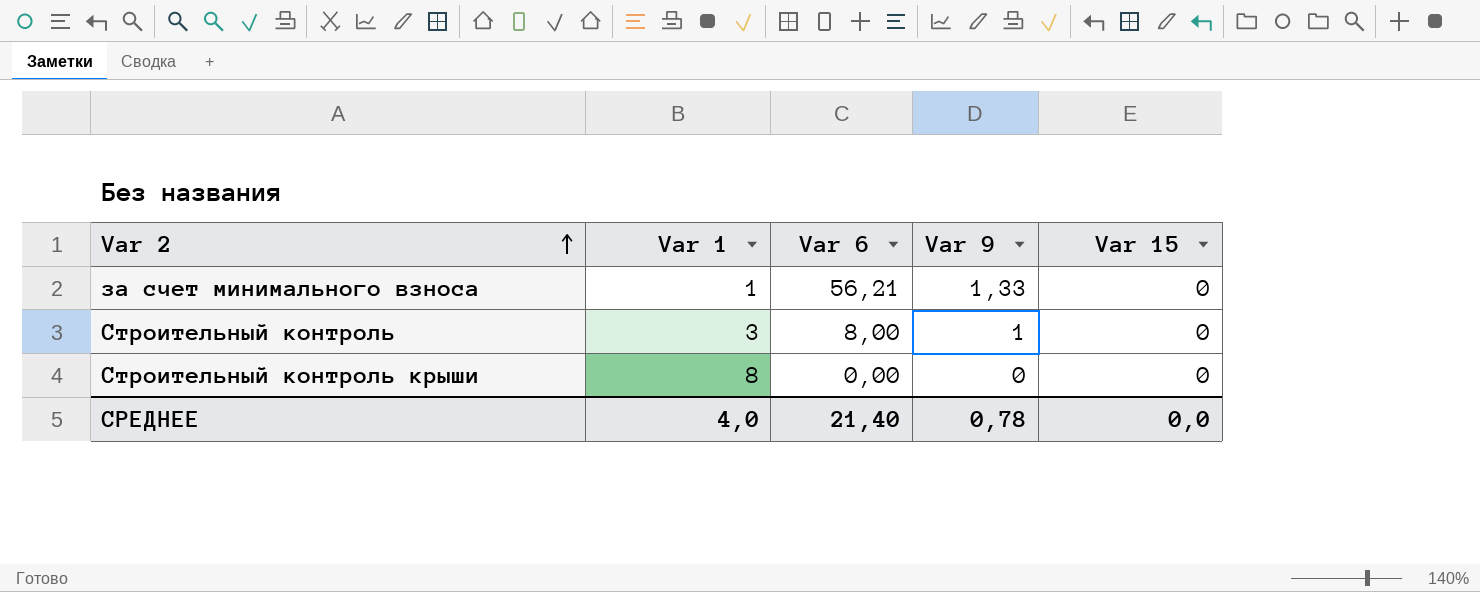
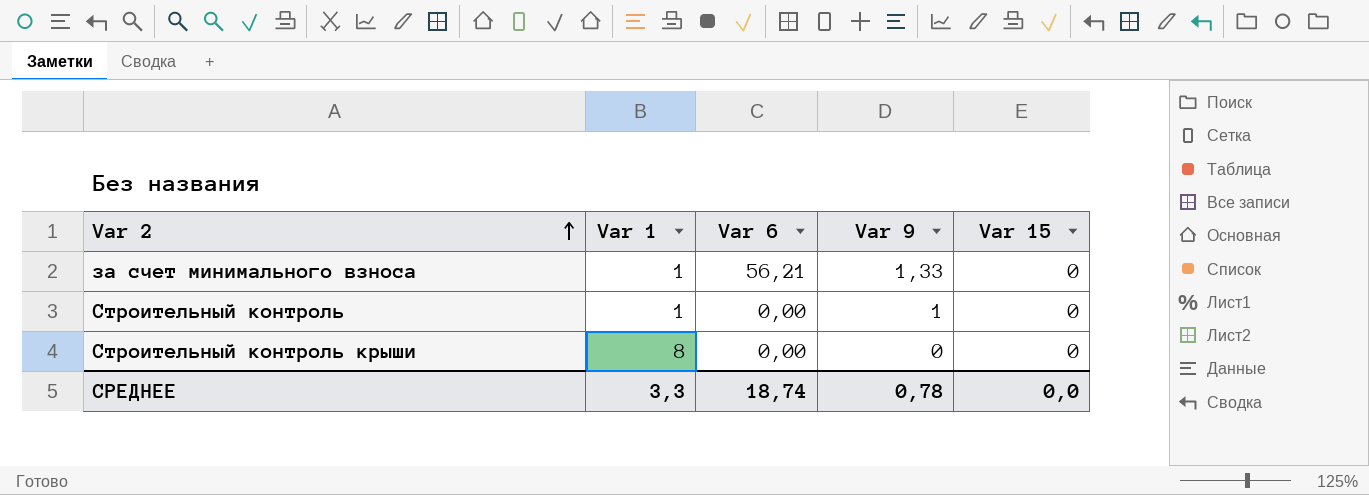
Строительный контроль | Var 1: 3 -> 1
Строительный контроль | Var 6: 8,00 -> 0,00
СРЕДНЕЕ | Var 1: 4,0 -> 3,3
СРЕДНЕЕ | Var 6: 21,40 -> 18,74

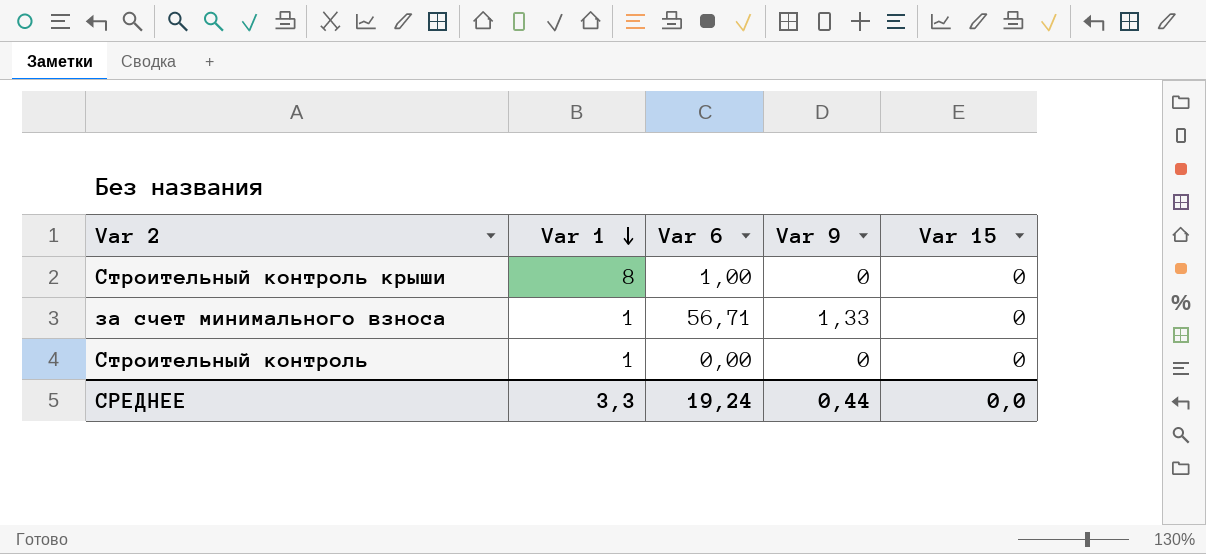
row order: Var 2 ascending -> Var 1 descending
Строительный контроль крыши | Var 6: 0,00 -> 1,00
за счет минимального взноса | Var 6: 56,21 -> 56,71
Строительный контроль | Var 9: 1 -> 0
СРЕДНЕЕ | Var 6: 18,74 -> 19,24
СРЕДНЕЕ | Var 9: 0,78 -> 0,44

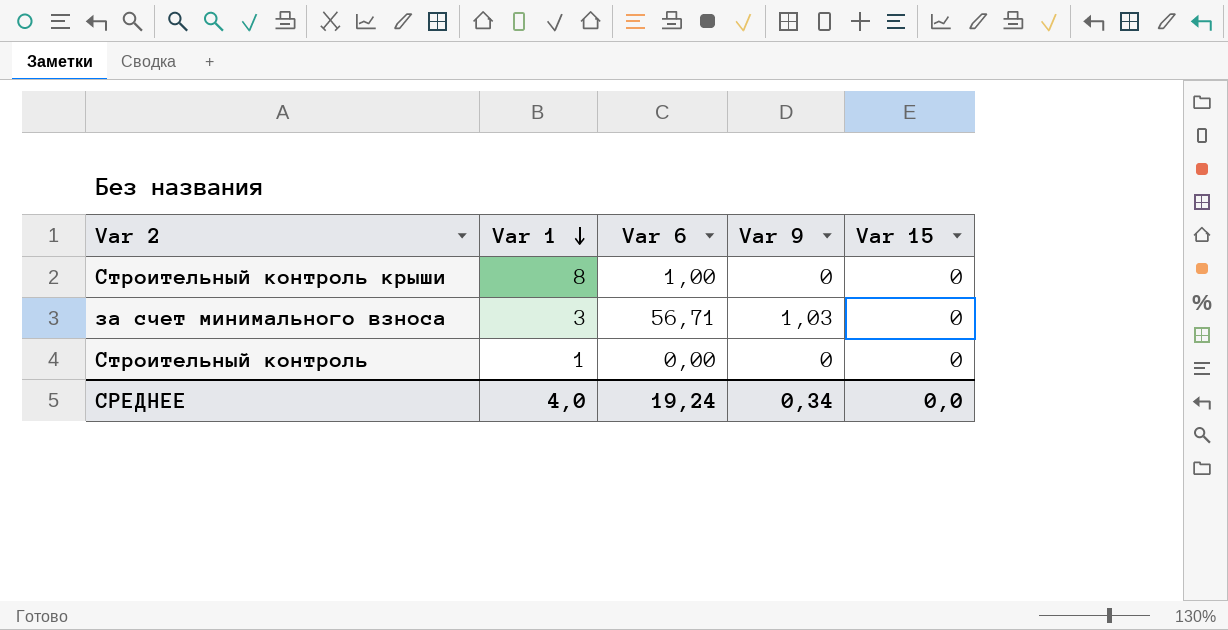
за счет минимального взноса | Var 1: 1 -> 3
за счет минимального взноса | Var 9: 1,33 -> 1,03
СРЕДНЕЕ | Var 1: 3,3 -> 4,0
СРЕДНЕЕ | Var 9: 0,44 -> 0,34

